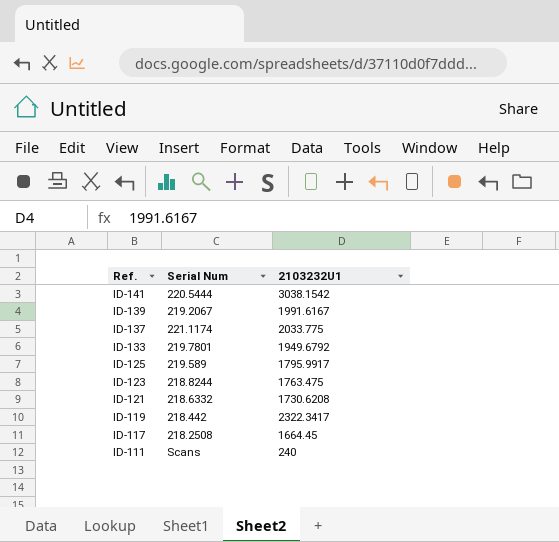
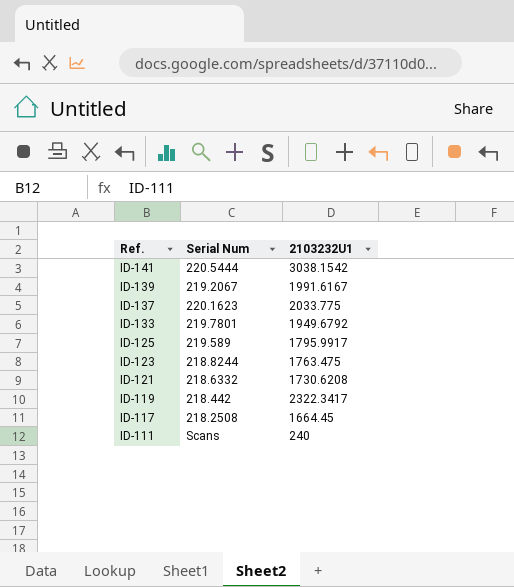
ID-137 | Serial Num: 221.1174 -> 220.1623

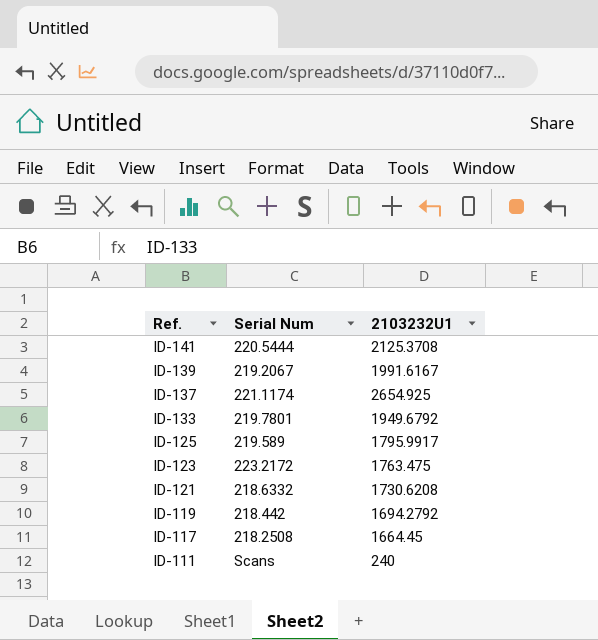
ID-141 | 2103232U1: 3038.1542 -> 2125.3708
ID-137 | Serial Num: 220.1623 -> 221.1174
ID-137 | 2103232U1: 2033.775 -> 2654.925
ID-123 | Serial Num: 218.8244 -> 223.2172
ID-119 | 2103232U1: 2322.3417 -> 1694.2792

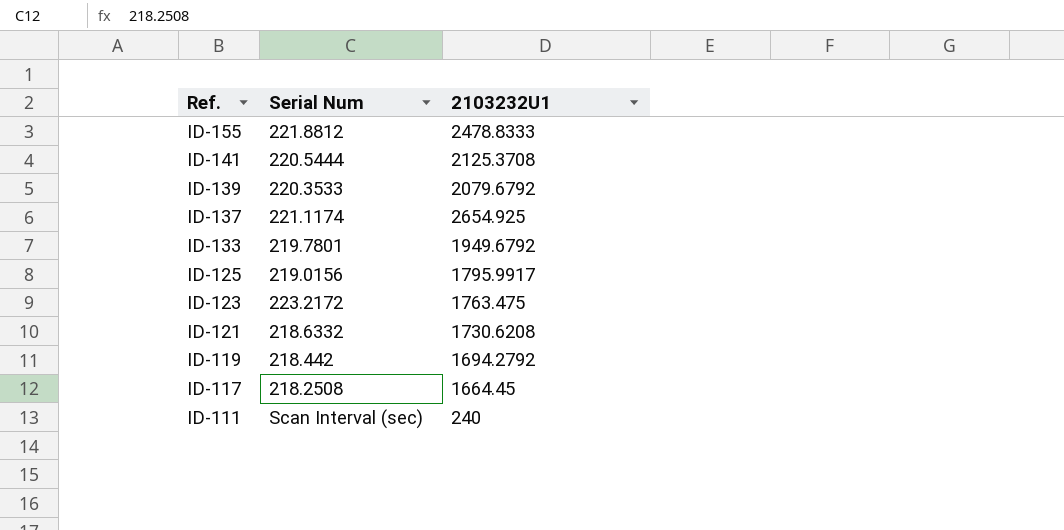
row ID-155: none -> 221.8812 | 2478.8333
ID-139 | Serial Num: 219.2067 -> 220.3533
ID-139 | 2103232U1: 1991.6167 -> 2079.6792
ID-125 | Serial Num: 219.589 -> 219.0156
ID-111 | Serial Num: Scans -> Scan Interval (sec)

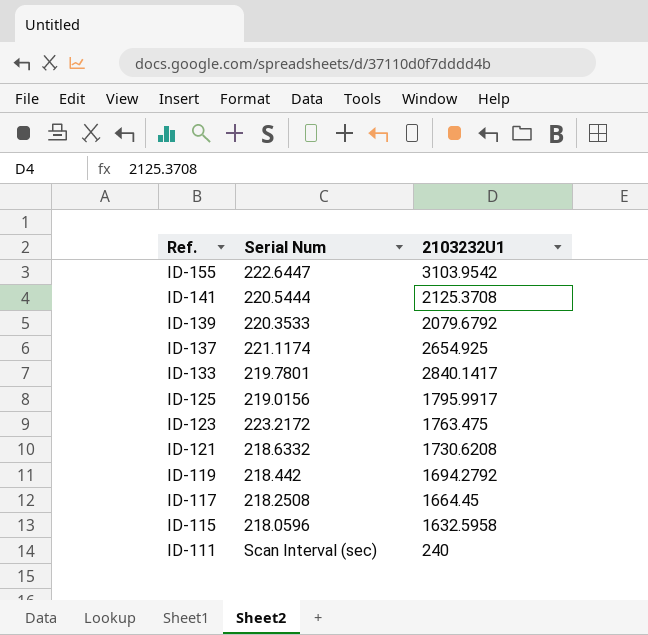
ID-155 | Serial Num: 221.8812 -> 222.6447
ID-155 | 2103232U1: 2478.8333 -> 3103.9542
ID-133 | 2103232U1: 1949.6792 -> 2840.1417
row ID-115: none -> 218.0596 | 1632.5958

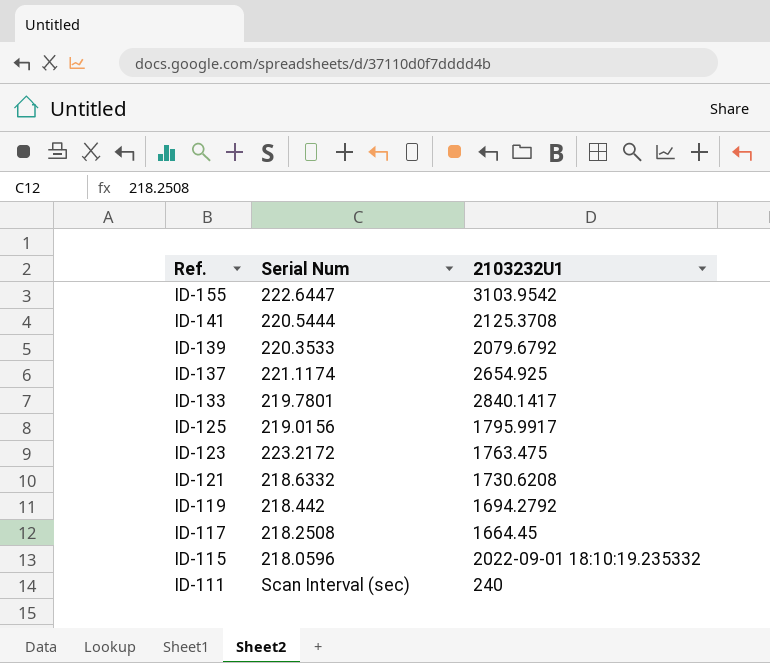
ID-115 | 2103232U1: 1632.5958 -> 2022-09-01 18:10:19.235332

